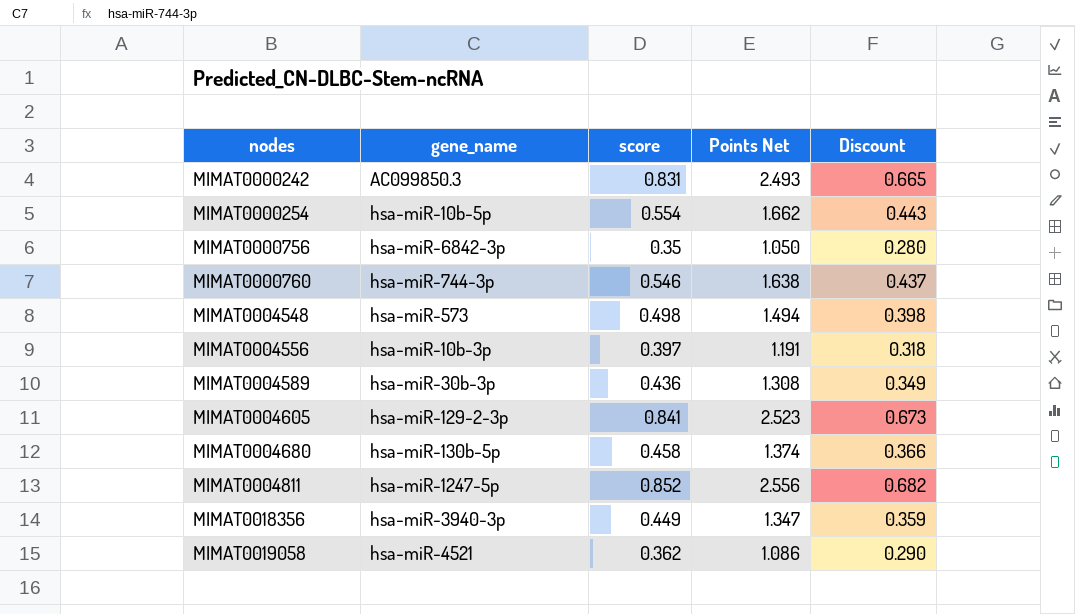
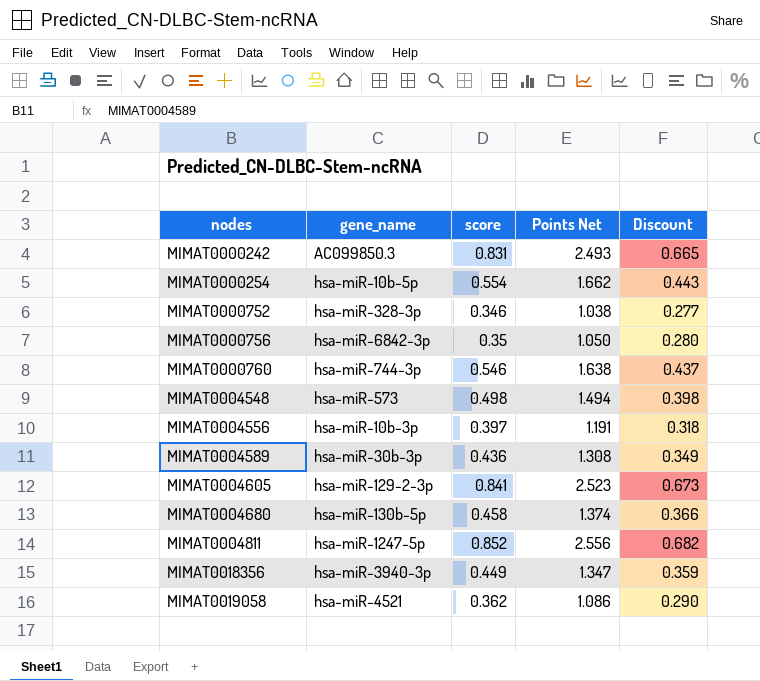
row MIMAT0000752: none -> hsa-miR-328-3p | 0.346 | 1.038 | 0.277

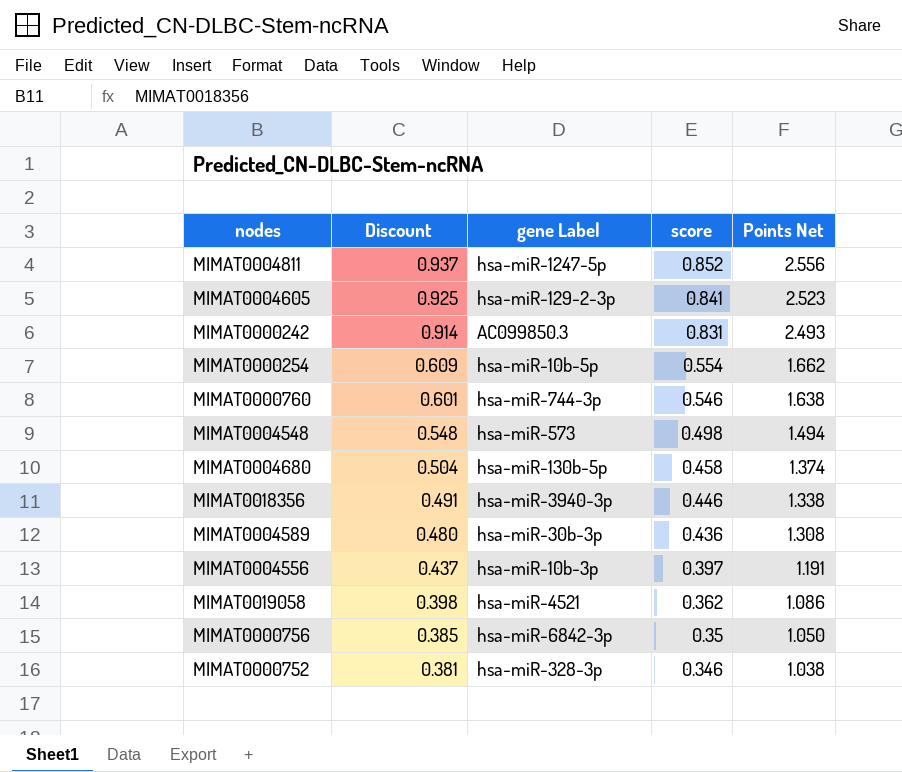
row order: nodes ascending -> Discount descending
column Discount | formula: [score] * 0.8 -> [score] * 1.1
column Discount | position: 5 -> 2
column name: gene_name -> gene Label
MIMAT0018356 | score: 0.449 -> 0.446
MIMAT0018356 | Points Net: 1.347 -> 1.338

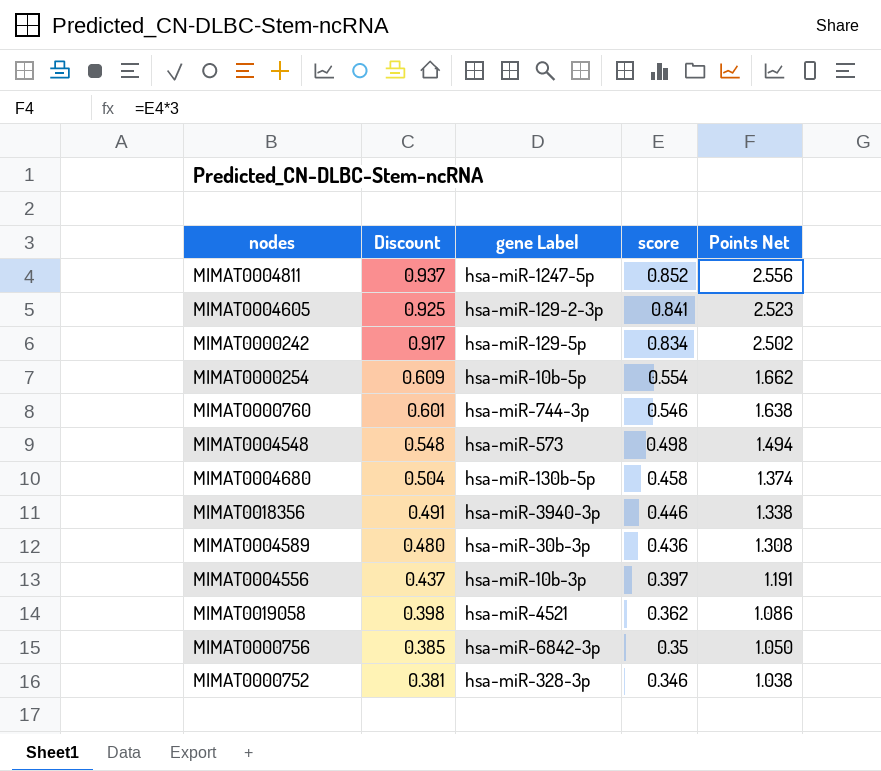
MIMAT0000242 | Discount: 0.914 -> 0.917
MIMAT0000242 | gene Label: AC099850.3 -> hsa-miR-129-5p
MIMAT0000242 | score: 0.831 -> 0.834
MIMAT0000242 | Points Net: 2.493 -> 2.502

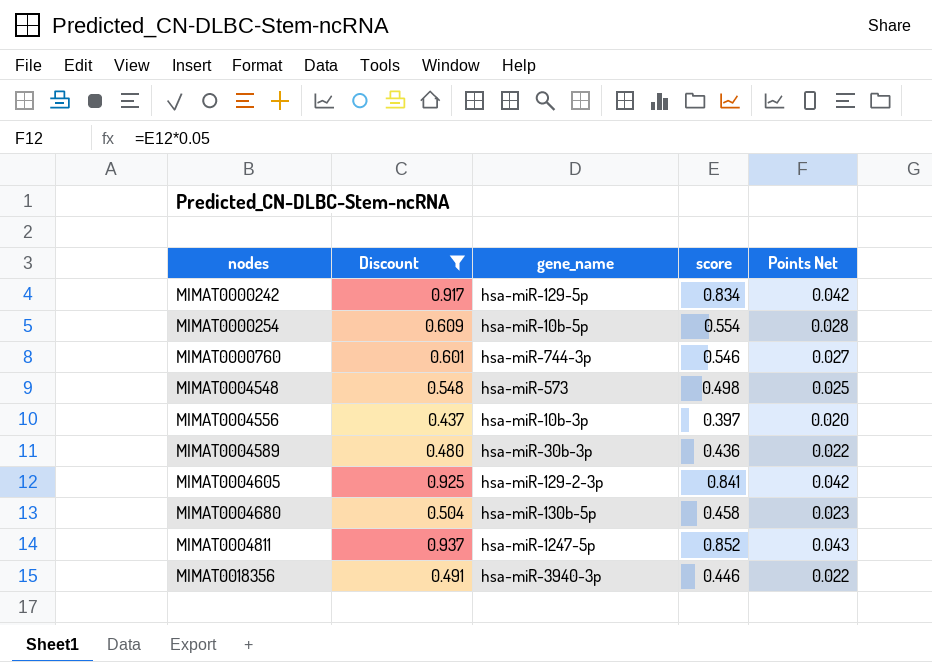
filter: none -> Discount >= 0.437
row order: Discount descending -> nodes ascending
column name: gene Label -> gene_name
column Points Net | formula: [score] * 3 -> [score] * 0.05

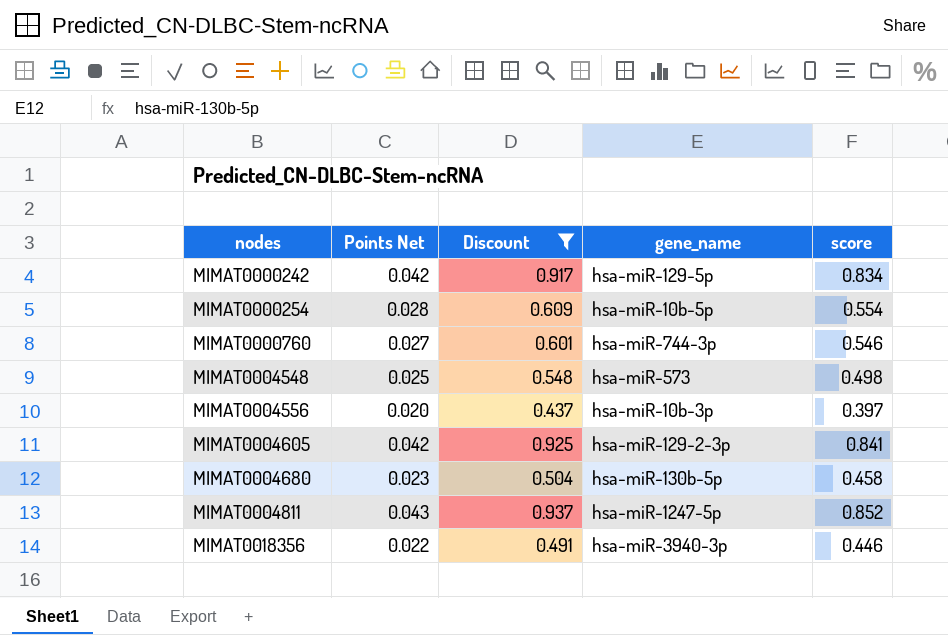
column Points Net | position: 5 -> 2
row MIMAT0004589: 0.480 | hsa-miR-30b-3p | 0.436 | 0.022 -> none

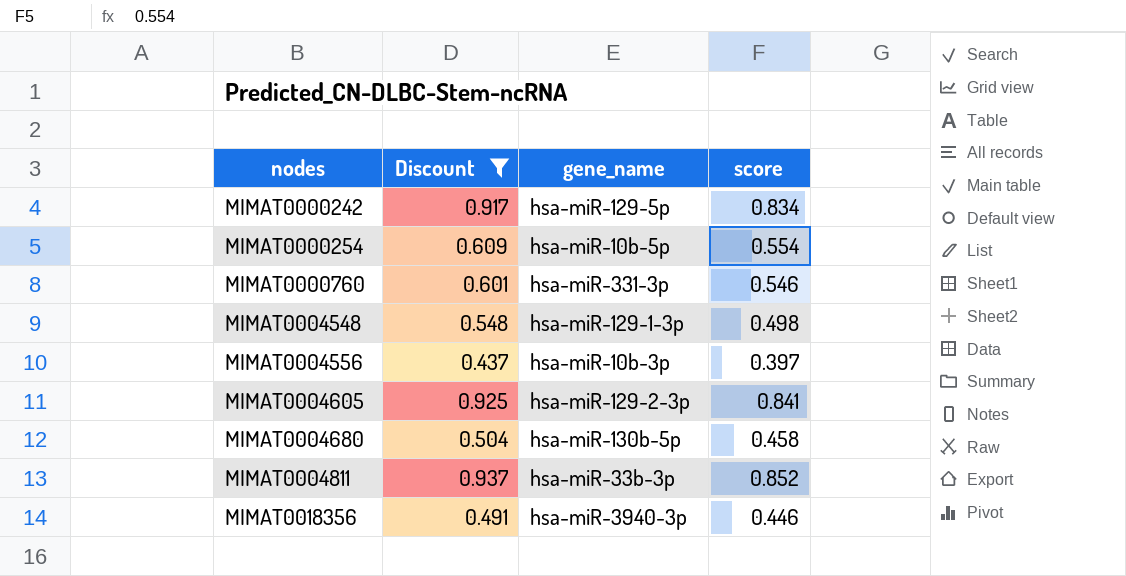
column Points Net | formula: [score] * 0.05 -> none
MIMAT0000760 | gene_name: hsa-miR-744-3p -> hsa-miR-331-3p
MIMAT0004548 | gene_name: hsa-miR-573 -> hsa-miR-129-1-3p
MIMAT0004811 | gene_name: hsa-miR-1247-5p -> hsa-miR-33b-3p

